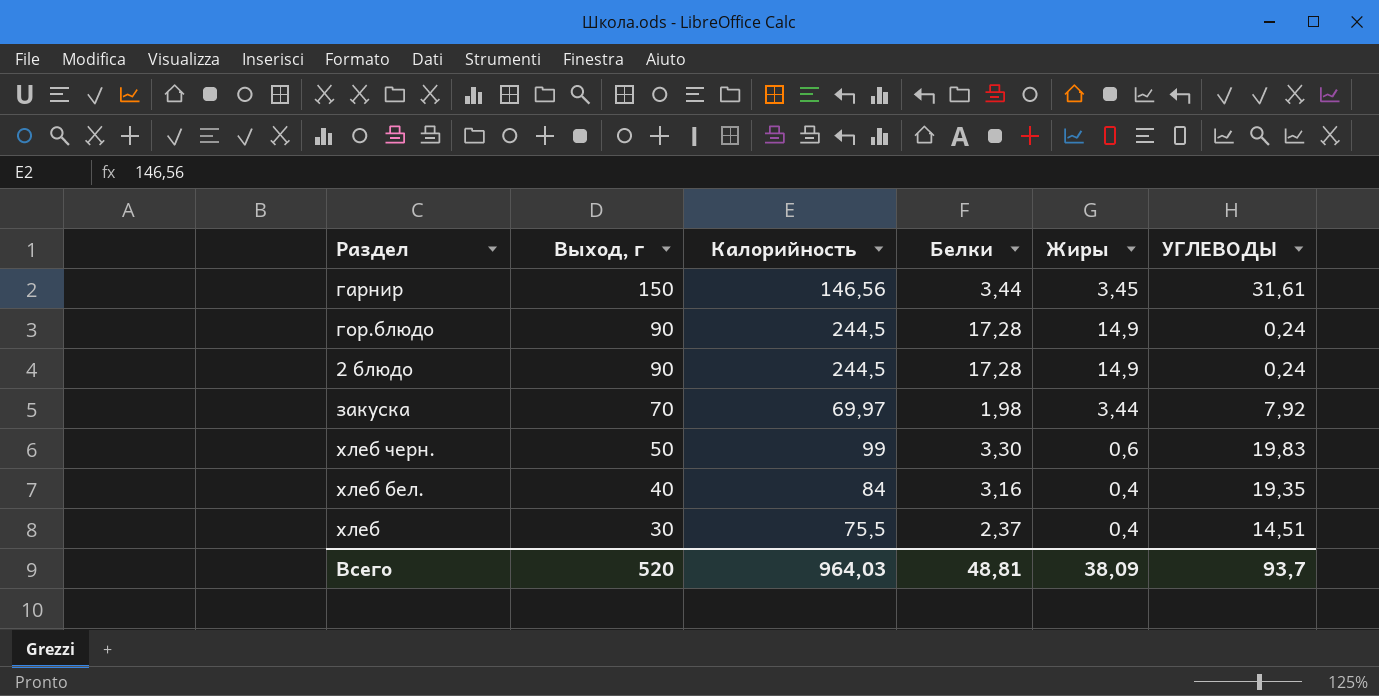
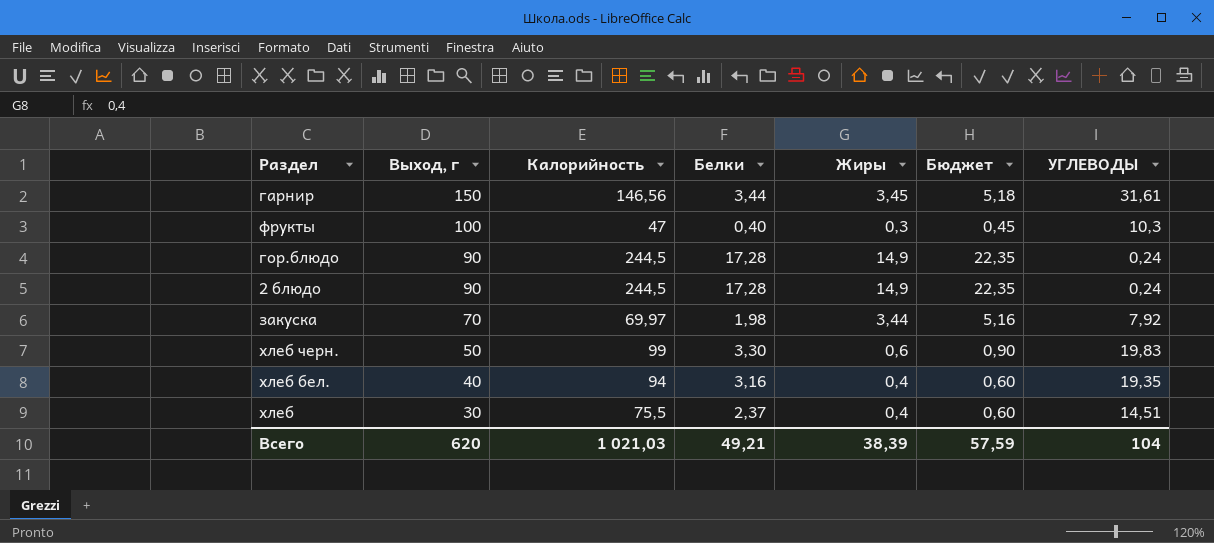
column Бюджет | formula: none -> [Жиры] * 1,5
row фрукты: none -> 100 | 47 | 0,40 | 0,3 | 0,45 | 10,3
хлеб бел. | Калорийность: 84 -> 94
Всего | Выход, г: 520 -> 620
Всего | Калорийность: 964,03 -> 1 021,03
Всего | Белки: 48,81 -> 49,21
Всего | Жиры: 38,09 -> 38,39
Всего | УГЛЕВОДЫ: 93,7 -> 104

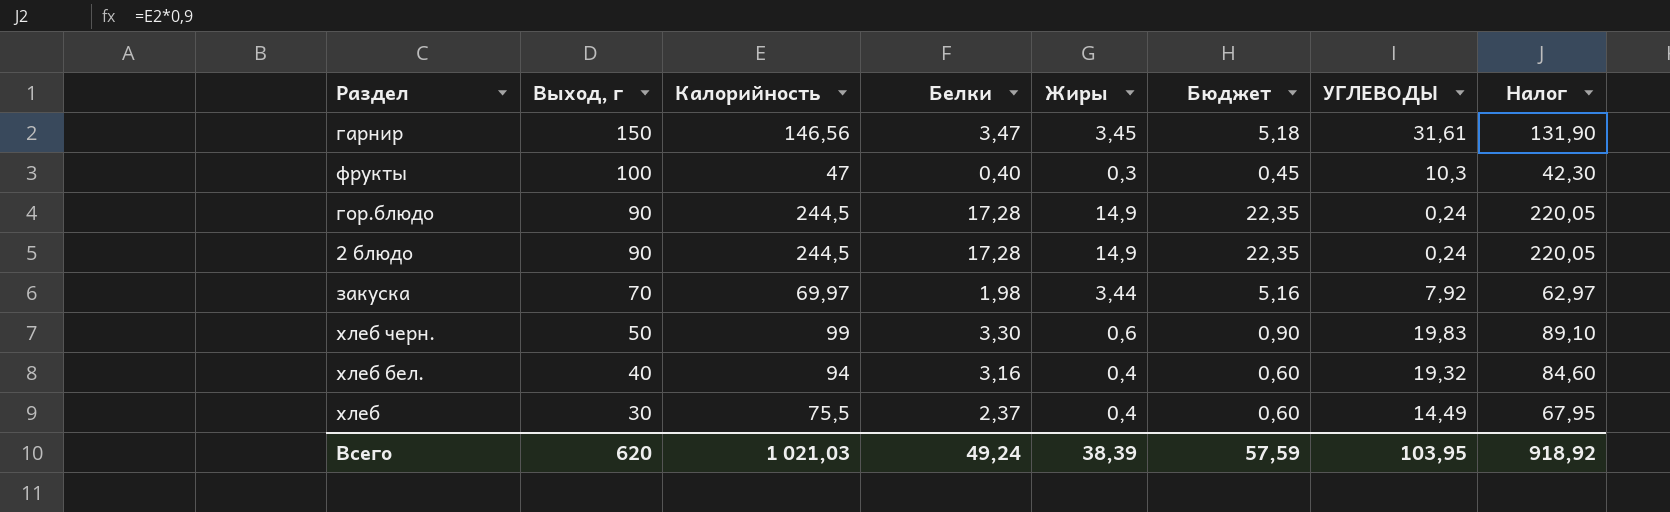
column Налог | formula: none -> [Калорийность] * 0,9
гарнир | Белки: 3,44 -> 3,47
хлеб бел. | УГЛЕВОДЫ: 19,35 -> 19,32
хлеб | УГЛЕВОДЫ: 14,51 -> 14,49
Всего | Белки: 49,21 -> 49,24
Всего | УГЛЕВОДЫ: 104 -> 103,95

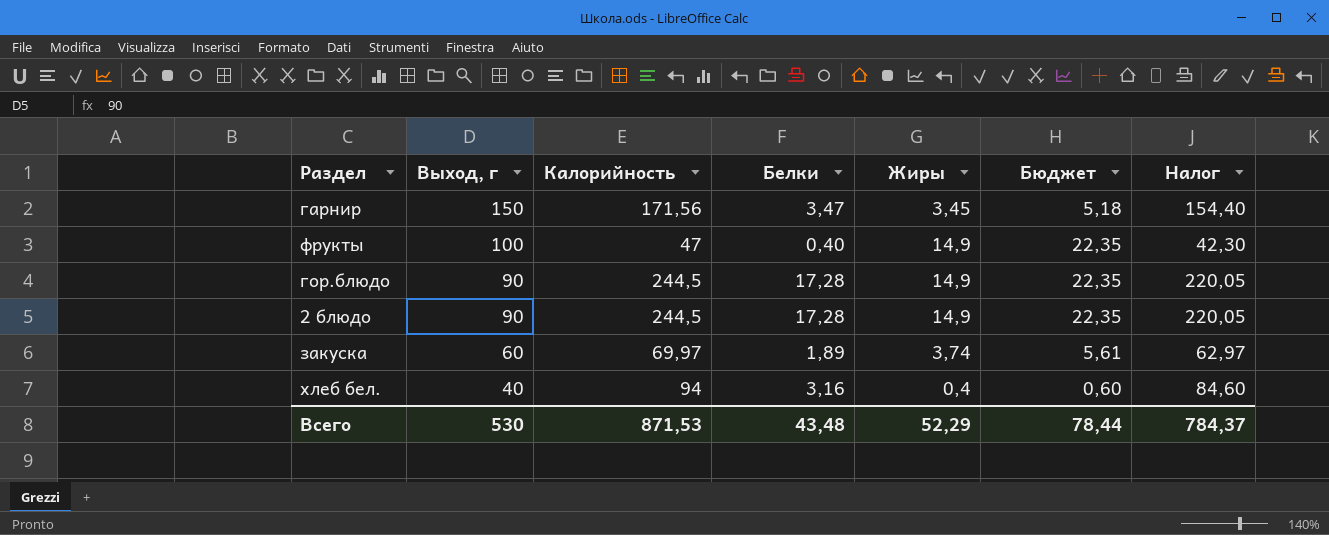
column УГЛЕВОДЫ | position: 7 -> none
row хлеб черн.: 50 | 99 | 3,30 | 0,6 | 0,90 | 19,83 | 89,10 -> none
row хлеб: 30 | 75,5 | 2,37 | 0,4 | 0,60 | 14,49 | 67,95 -> none
гарнир | Калорийность: 146,56 -> 171,56
гарнир | Налог: 131,90 -> 154,40
фрукты | Жиры: 0,3 -> 14,9
фрукты | Бюджет: 0,45 -> 22,35
закуска | Выход, г: 70 -> 60
закуска | Белки: 1,98 -> 1,89
закуска | Жиры: 3,44 -> 3,74
закуска | Бюджет: 5,16 -> 5,61
Всего | Выход, г: 620 -> 530
Всего | Калорийность: 1 021,03 -> 871,53
Всего | Белки: 49,24 -> 43,48
Всего | Жиры: 38,39 -> 52,29
Всего | Бюджет: 57,59 -> 78,44
Всего | Налог: 918,92 -> 784,37

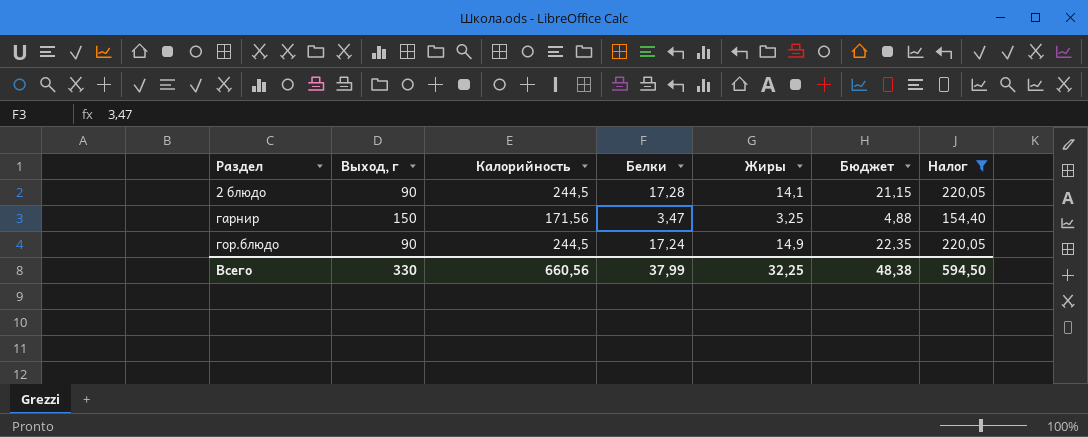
filter: none -> Налог >= 154,40
row order: Выход, г descending -> Раздел ascending
2 блюдо | Жиры: 14,9 -> 14,1
2 блюдо | Бюджет: 22,35 -> 21,15
гарнир | Жиры: 3,45 -> 3,25
гарнир | Бюджет: 5,18 -> 4,88
гор.блюдо | Белки: 17,28 -> 17,24
Всего | Выход, г: 530 -> 330
Всего | Калорийность: 871,53 -> 660,56
Всего | Белки: 43,48 -> 37,99
Всего | Жиры: 52,29 -> 32,25
Всего | Бюджет: 78,44 -> 48,38
Всего | Налог: 784,37 -> 594,50

